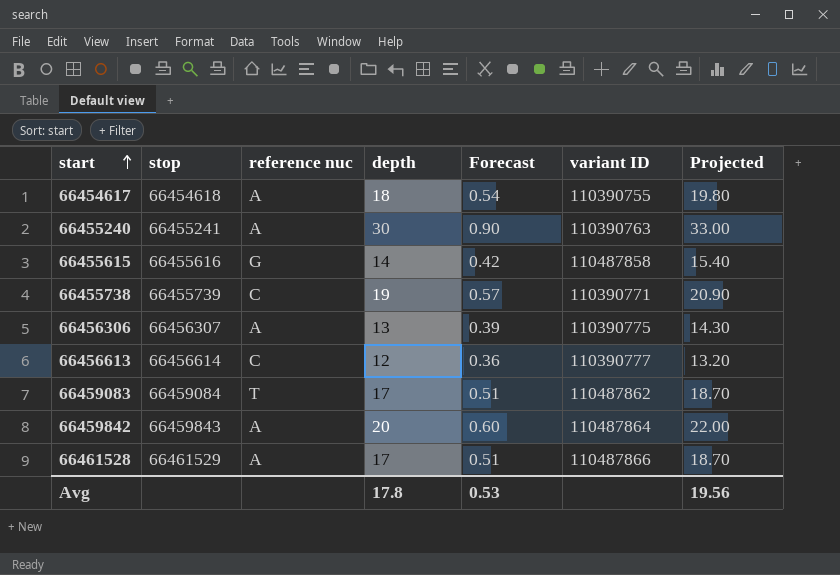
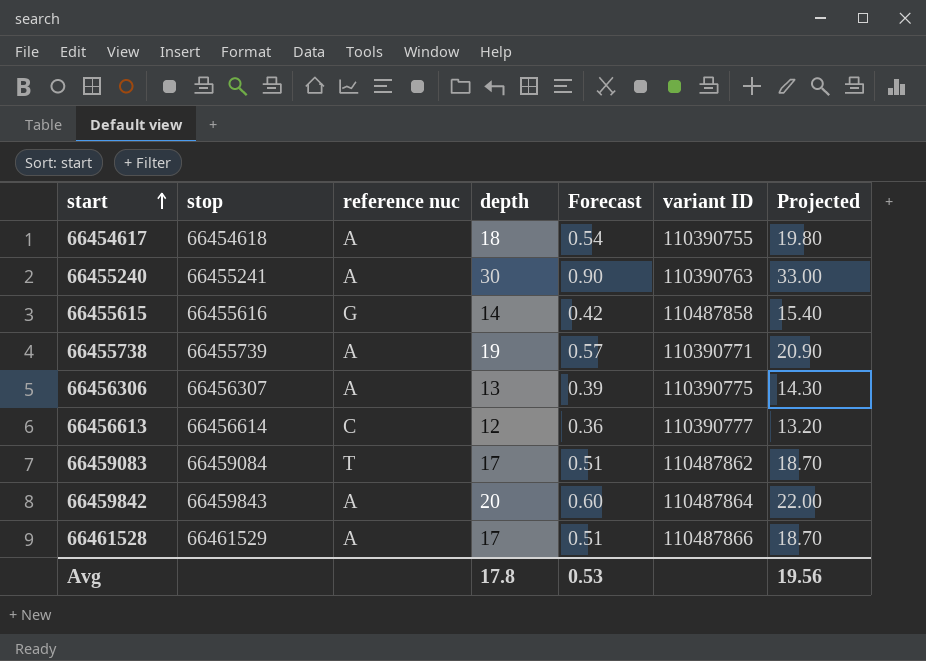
66455738 | reference nuc: C -> A

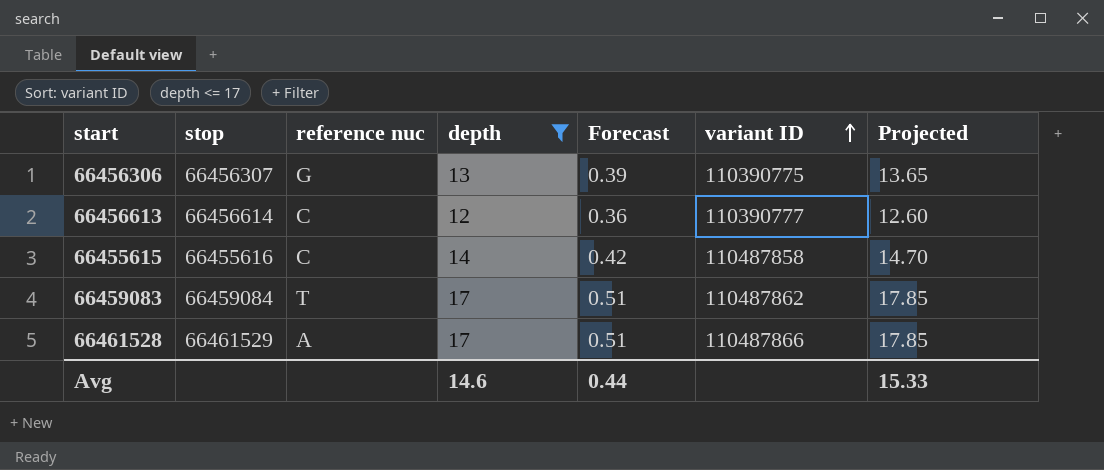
filter: none -> depth <= 17
row order: start ascending -> variant ID ascending
column Projected | formula: [depth] * 1.1 -> [depth] * 1.05
66456306 | reference nuc: A -> G
66455615 | reference nuc: G -> C
Avg | depth: 17.8 -> 14.6
Avg | Forecast: 0.53 -> 0.44
Avg | Projected: 19.56 -> 15.33

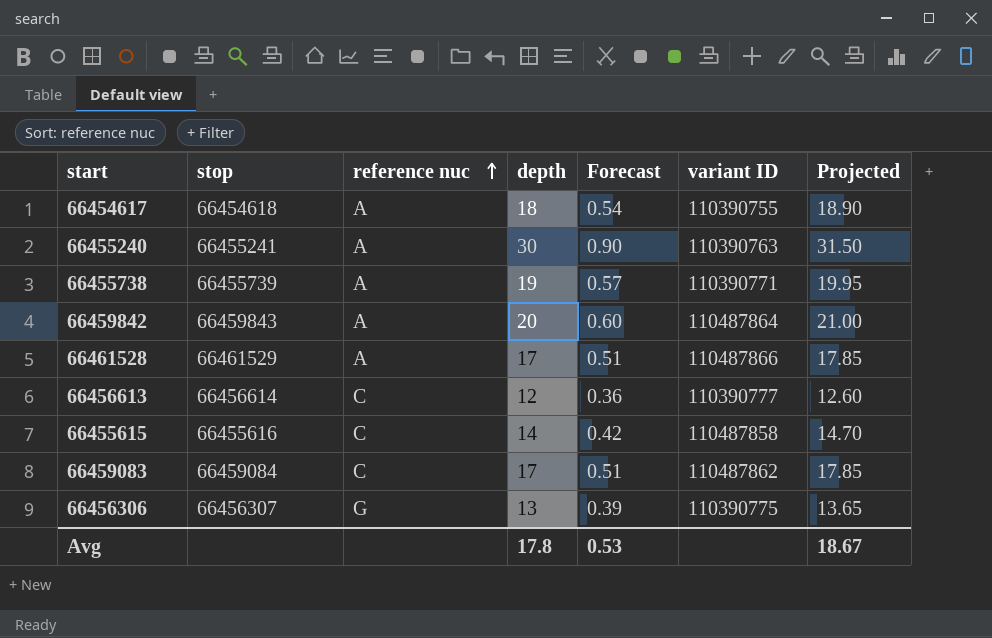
filter: depth <= 17 -> none
row order: variant ID ascending -> reference nuc ascending
66459083 | reference nuc: T -> C
Avg | depth: 14.6 -> 17.8
Avg | Forecast: 0.44 -> 0.53
Avg | Projected: 15.33 -> 18.67

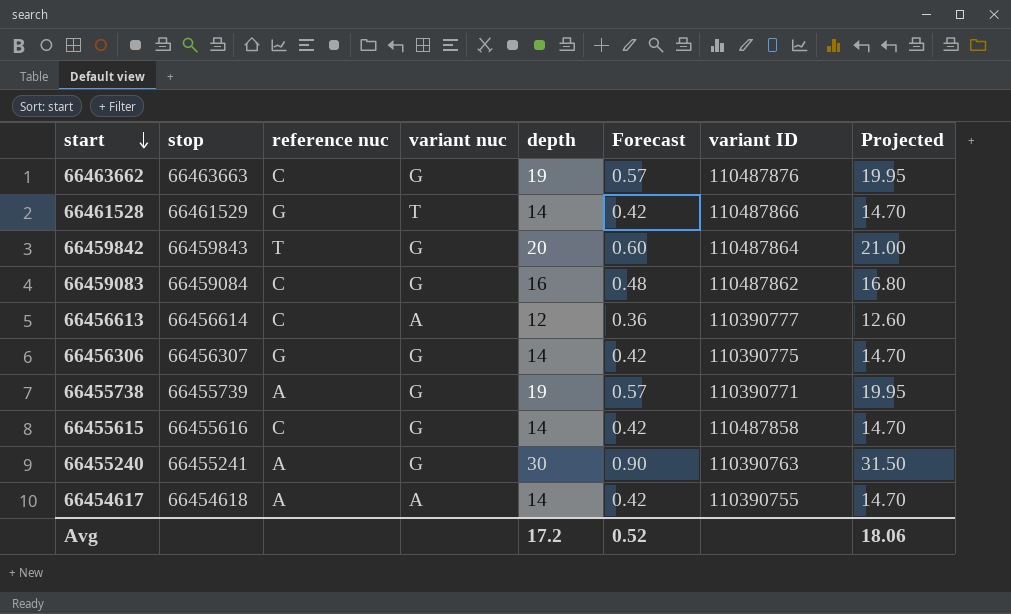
row order: reference nuc ascending -> start descending
column variant nuc | position: none -> 4
row 66463662: none -> 66463663 | C | G | 19 | 0.57 | 110487876 | 19.95
66461528 | reference nuc: A -> G
66461528 | depth: 17 -> 14
66461528 | Forecast: 0.51 -> 0.42
66461528 | Projected: 17.85 -> 14.70
66459842 | reference nuc: A -> T
66459083 | depth: 17 -> 16
66459083 | Forecast: 0.51 -> 0.48
66459083 | Projected: 17.85 -> 16.80
66456306 | depth: 13 -> 14
66456306 | Forecast: 0.39 -> 0.42
66456306 | Projected: 13.65 -> 14.70
66454617 | depth: 18 -> 14
66454617 | Forecast: 0.54 -> 0.42
66454617 | Projected: 18.90 -> 14.70
Avg | depth: 17.8 -> 17.2
Avg | Forecast: 0.53 -> 0.52
Avg | Projected: 18.67 -> 18.06

